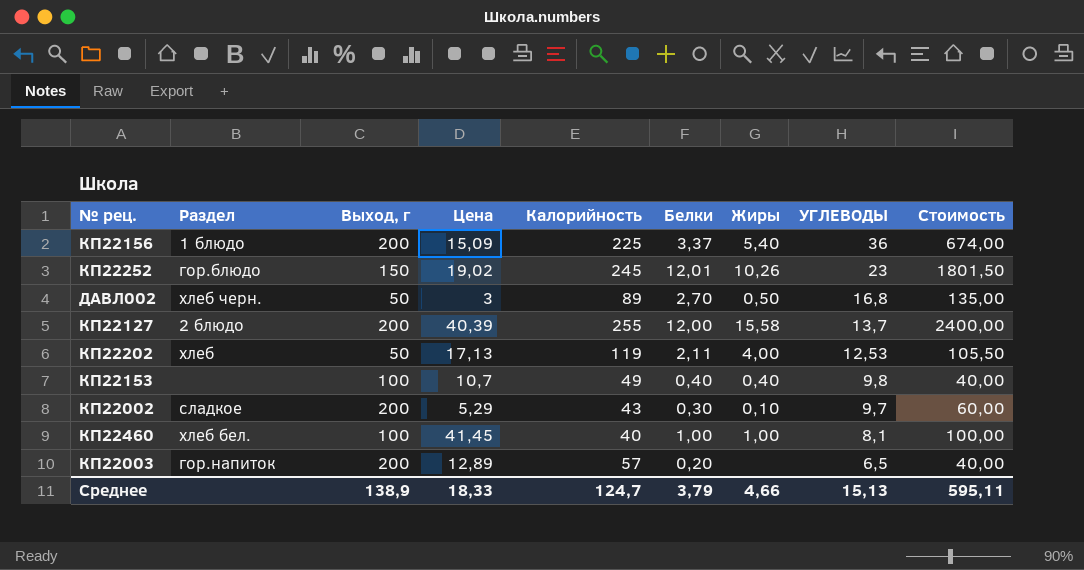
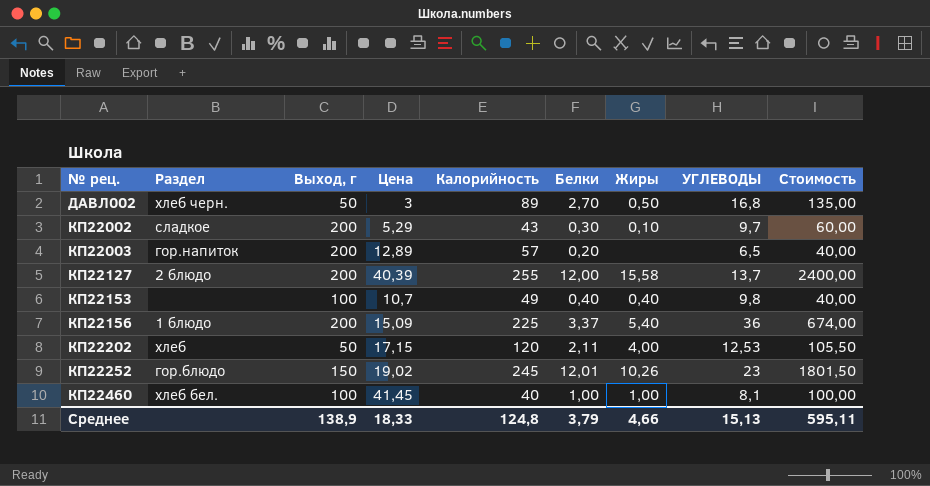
row order: УГЛЕВОДЫ descending -> № рец. ascending
КП22202 | Цена: 17,13 -> 17,15
КП22202 | Калорийность: 119 -> 120
Среднее | Калорийность: 124,7 -> 124,8

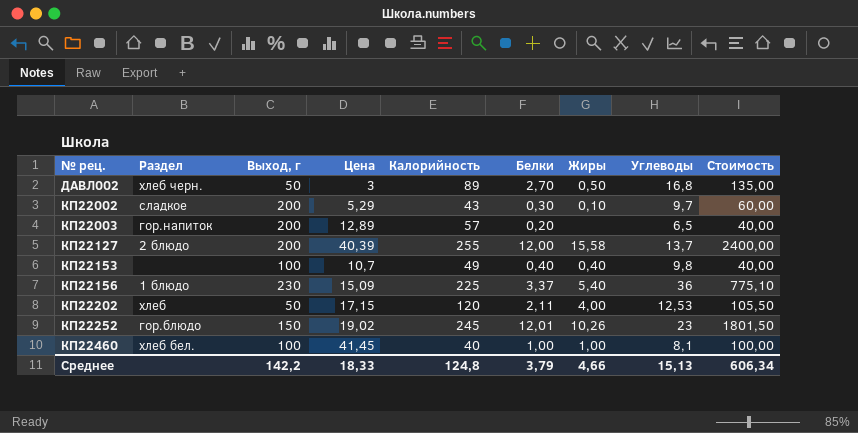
column name: УГЛЕВОДЫ -> Углеводы
КП22156 | Выход, г: 200 -> 230
КП22156 | Стоимость: 674,00 -> 775,10
Среднее | Выход, г: 138,9 -> 142,2
Среднее | Стоимость: 595,11 -> 606,34

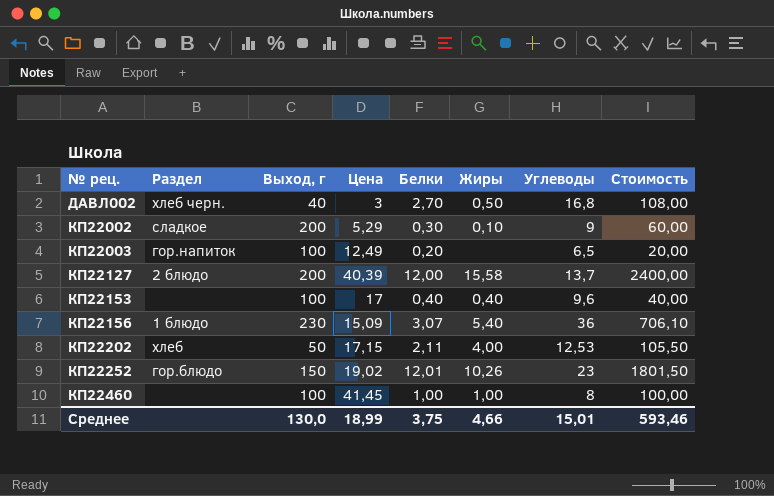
column Калорийность | position: 5 -> none
ДАВЛ002 | Выход, г: 50 -> 40
ДАВЛ002 | Стоимость: 135,00 -> 108,00
КП22002 | Углеводы: 9,7 -> 9
КП22003 | Выход, г: 200 -> 100
КП22003 | Цена: 12,89 -> 12,49
КП22003 | Стоимость: 40,00 -> 20,00
КП22153 | Цена: 10,7 -> 17
КП22153 | Углеводы: 9,8 -> 9,6
КП22156 | Белки: 3,37 -> 3,07
КП22156 | Стоимость: 775,10 -> 706,10
КП22460 | Раздел: хлеб бел. -> none
КП22460 | Углеводы: 8,1 -> 8
Среднее | Выход, г: 142,2 -> 130,0
Среднее | Цена: 18,33 -> 18,99
Среднее | Белки: 3,79 -> 3,75
Среднее | Углеводы: 15,13 -> 15,01
Среднее | Стоимость: 606,34 -> 593,46

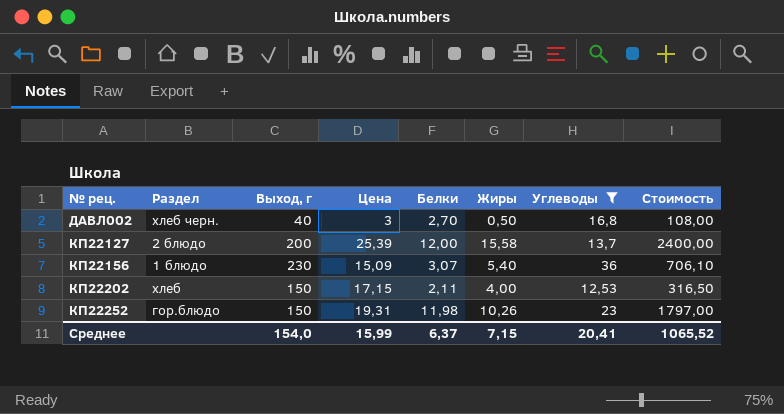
filter: none -> Углеводы >= 12,53
КП22127 | Цена: 40,39 -> 25,39
КП22202 | Выход, г: 50 -> 150
КП22202 | Стоимость: 105,50 -> 316,50
КП22252 | Цена: 19,02 -> 19,31
КП22252 | Белки: 12,01 -> 11,98
КП22252 | Стоимость: 1801,50 -> 1797,00
Среднее | Выход, г: 130,0 -> 154,0
Среднее | Цена: 18,99 -> 15,99
Среднее | Белки: 3,75 -> 6,37
Среднее | Жиры: 4,66 -> 7,15
Среднее | Углеводы: 15,01 -> 20,41
Среднее | Стоимость: 593,46 -> 1065,52

